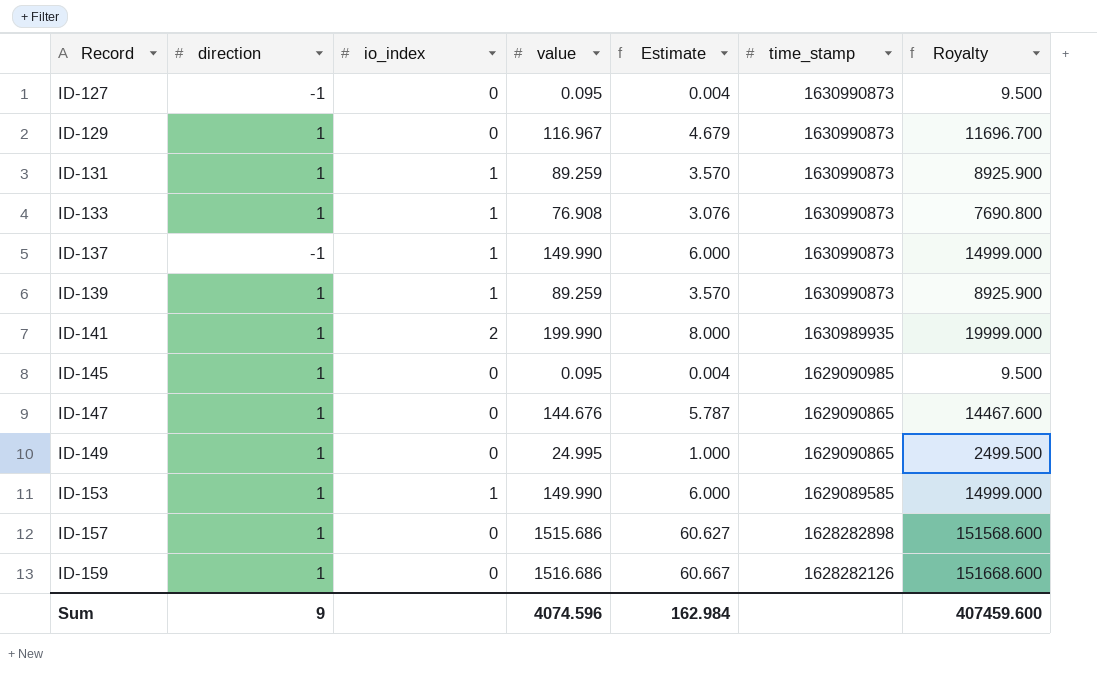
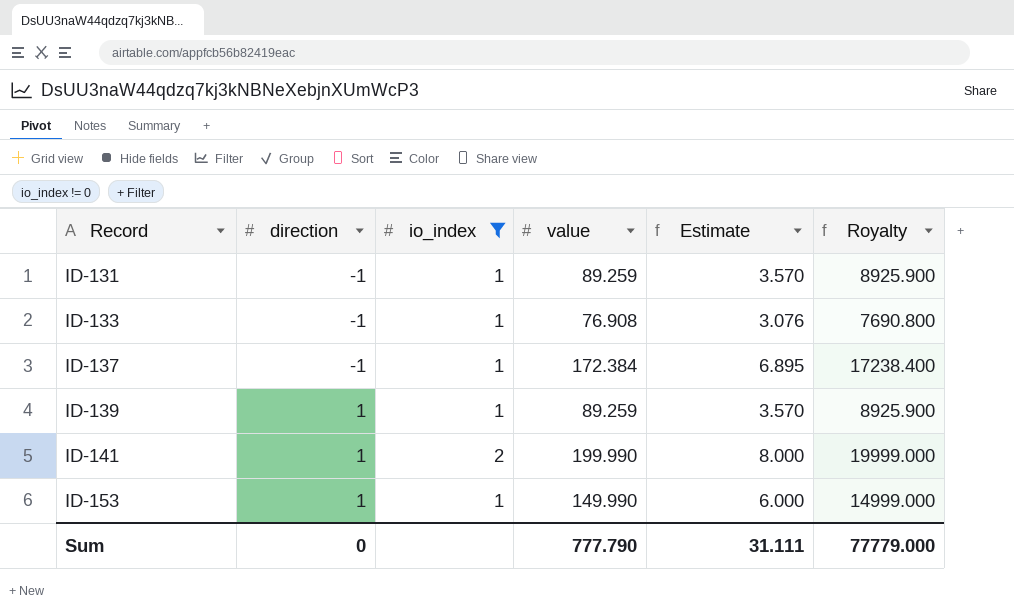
filter: none -> io_index != 0
column time_stamp | position: 6 -> none
ID-131 | direction: 1 -> -1
ID-133 | direction: 1 -> -1
ID-137 | value: 149.990 -> 172.384
ID-137 | Estimate: 6.000 -> 6.895
ID-137 | Royalty: 14999.000 -> 17238.400
Sum | direction: 9 -> 0
Sum | value: 4074.596 -> 777.790
Sum | Estimate: 162.984 -> 31.111
Sum | Royalty: 407459.600 -> 77779.000

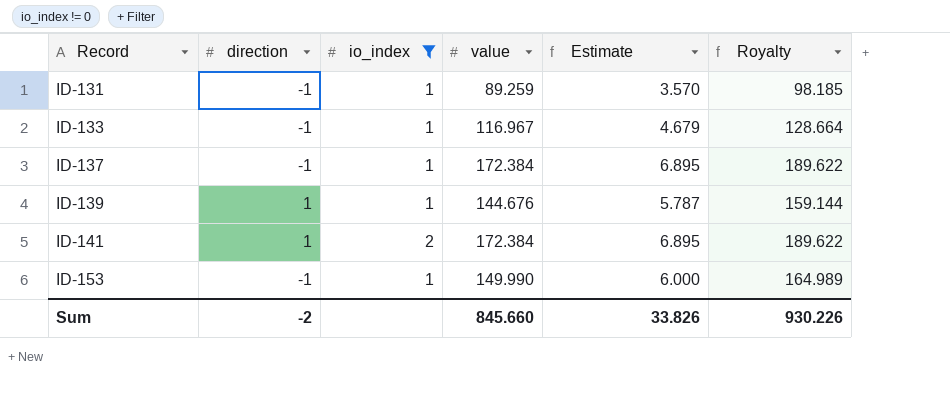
column Royalty | formula: [value] * 100 -> [value] * 1.1
ID-133 | value: 76.908 -> 116.967
ID-133 | Estimate: 3.076 -> 4.679
ID-139 | value: 89.259 -> 144.676
ID-139 | Estimate: 3.570 -> 5.787
ID-141 | value: 199.990 -> 172.384
ID-141 | Estimate: 8.000 -> 6.895
ID-153 | direction: 1 -> -1
Sum | direction: 0 -> -2
Sum | value: 777.790 -> 845.660
Sum | Estimate: 31.111 -> 33.826
Sum | Royalty: 77779.000 -> 930.226

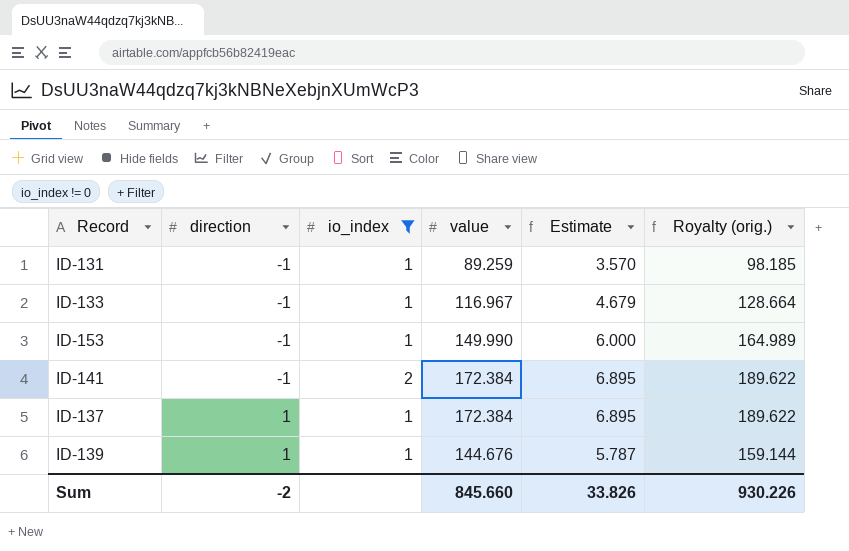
row order: Record ascending -> direction ascending
column name: Royalty -> Royalty (orig.)
ID-141 | direction: 1 -> -1
ID-137 | direction: -1 -> 1

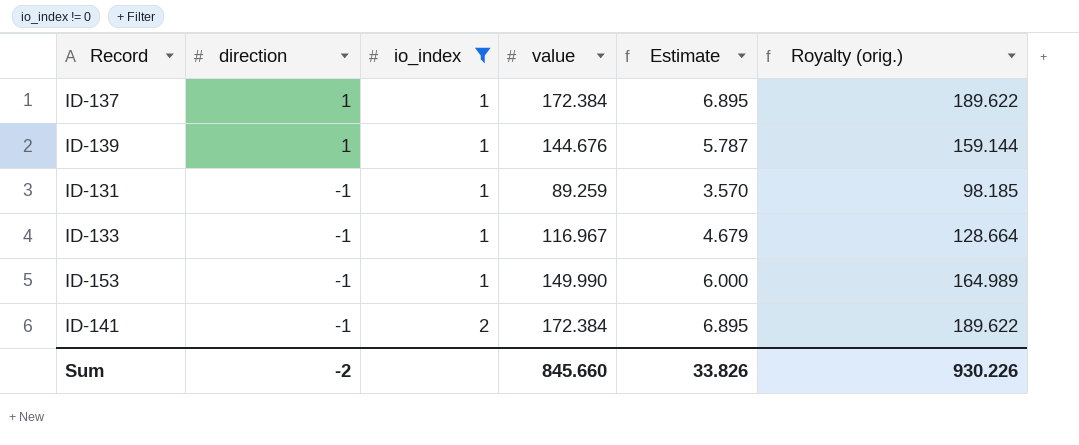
row order: direction ascending -> direction descending

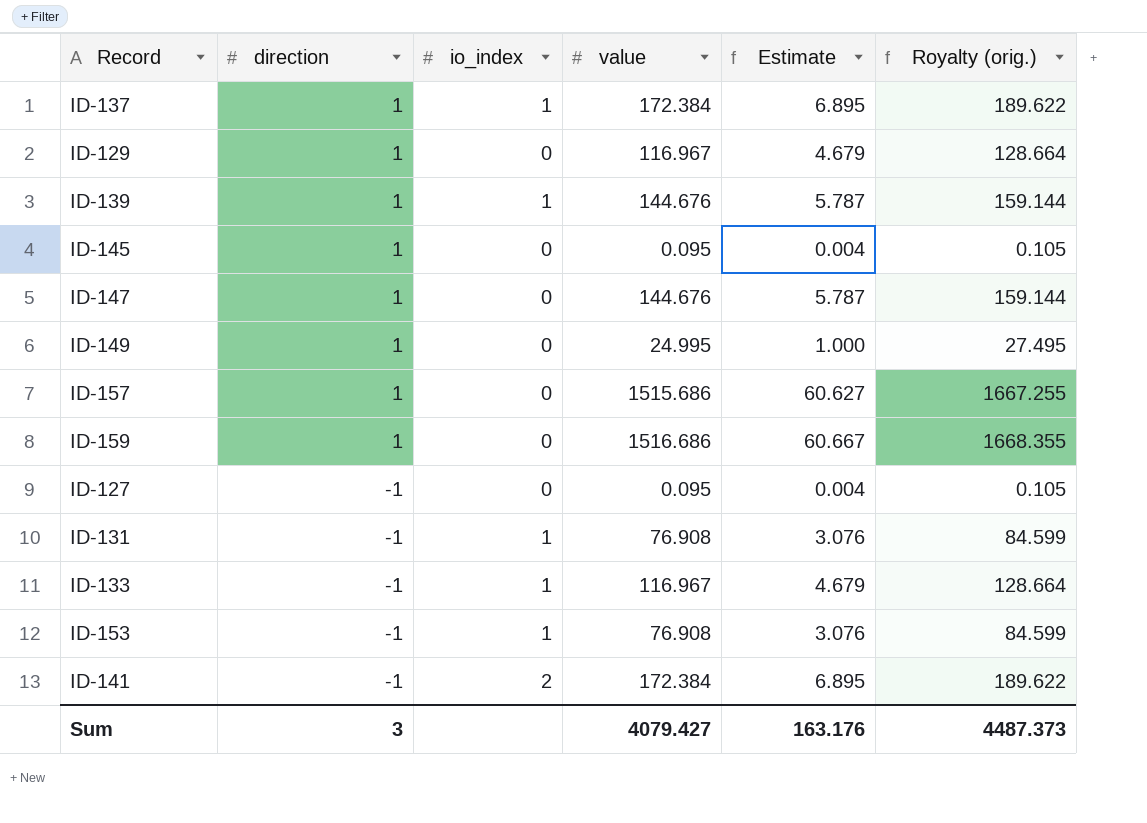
filter: io_index != 0 -> none
ID-131 | value: 89.259 -> 76.908
ID-131 | Estimate: 3.570 -> 3.076
ID-131 | Royalty (orig.): 98.185 -> 84.599
ID-153 | value: 149.990 -> 76.908
ID-153 | Estimate: 6.000 -> 3.076
ID-153 | Royalty (orig.): 164.989 -> 84.599
Sum | direction: -2 -> 3
Sum | value: 845.660 -> 4079.427
Sum | Estimate: 33.826 -> 163.176
Sum | Royalty (orig.): 930.226 -> 4487.373

